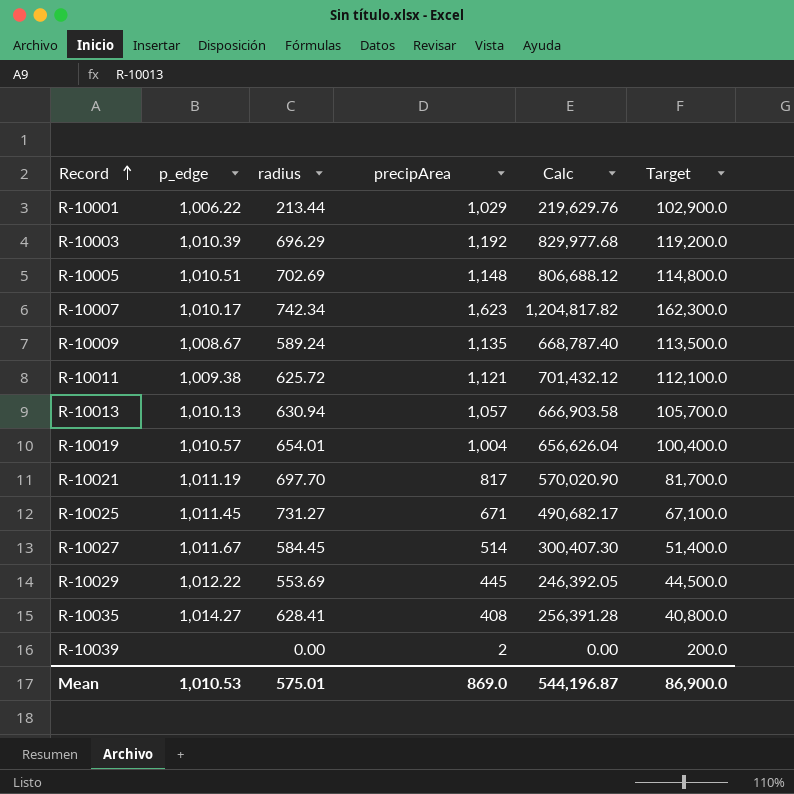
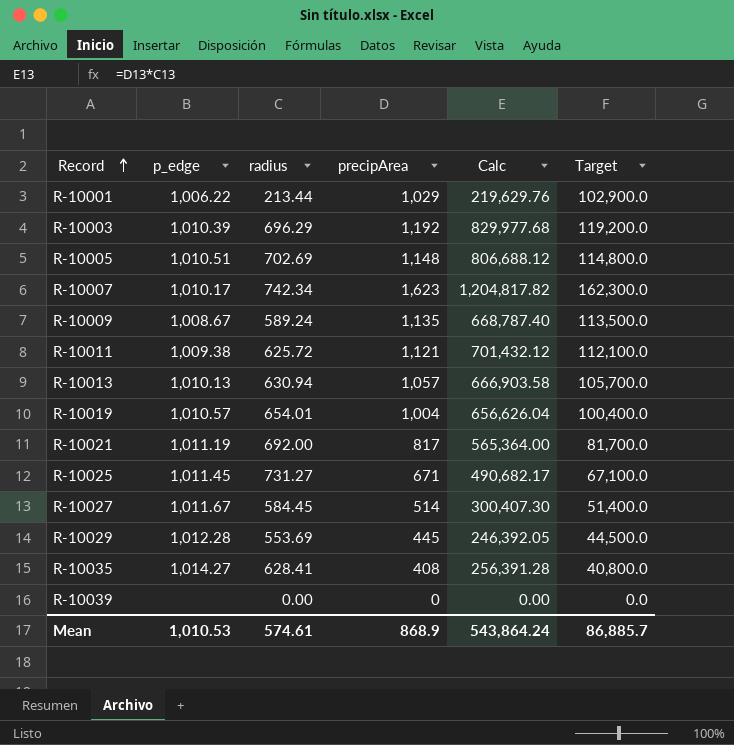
R-10021 | radius: 697.70 -> 692.00
R-10021 | Calc: 570,020.90 -> 565,364.00
R-10029 | p_edge: 1,012.22 -> 1,012.28
R-10039 | precipArea: 2 -> 0
R-10039 | Target: 200.0 -> 0.0
Mean | radius: 575.01 -> 574.61
Mean | precipArea: 869.0 -> 868.9
Mean | Calc: 544,196.87 -> 543,864.24
Mean | Target: 86,900.0 -> 86,885.7

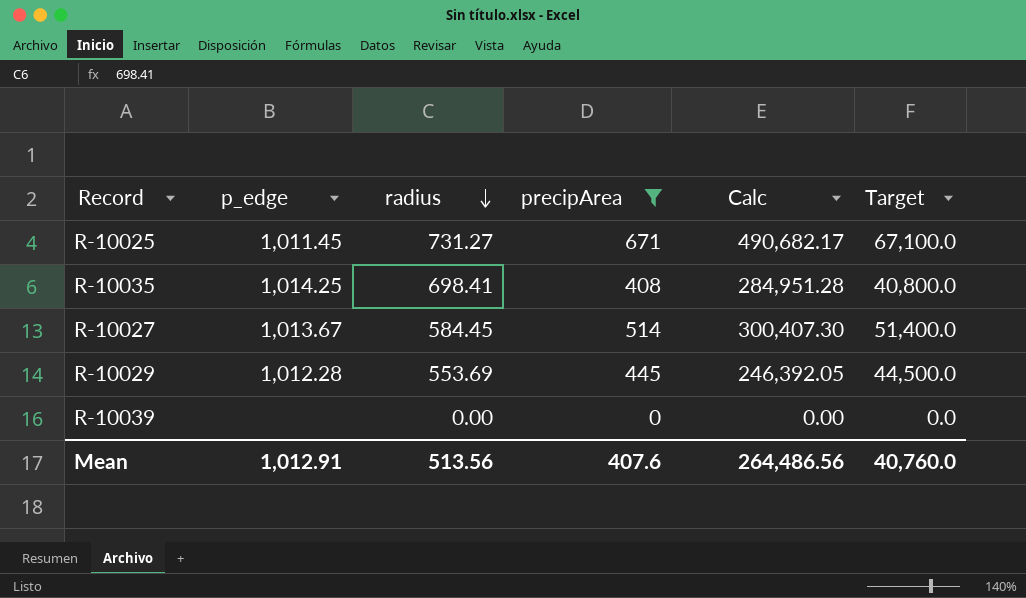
filter: none -> precipArea <= 671
row order: Record ascending -> radius descending
R-10035 | p_edge: 1,014.27 -> 1,014.25
R-10035 | radius: 628.41 -> 698.41
R-10035 | Calc: 256,391.28 -> 284,951.28
R-10027 | p_edge: 1,011.67 -> 1,013.67
Mean | p_edge: 1,010.53 -> 1,012.91
Mean | radius: 574.61 -> 513.56
Mean | precipArea: 868.9 -> 407.6
Mean | Calc: 543,864.24 -> 264,486.56
Mean | Target: 86,885.7 -> 40,760.0

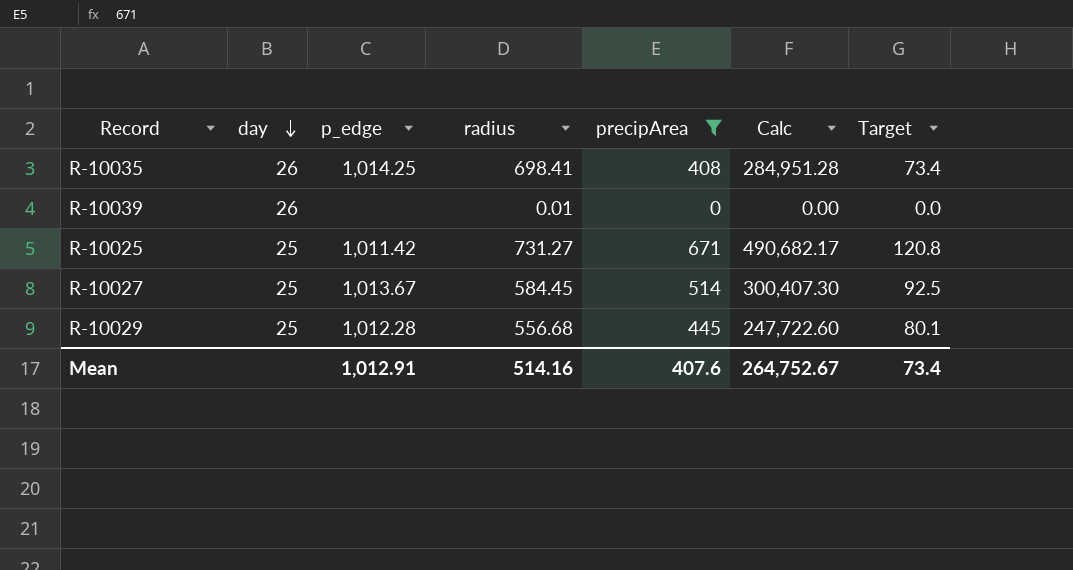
row order: radius descending -> day descending
column day | position: none -> 2
column Target | formula: [precipArea] * 100 -> [precipArea] * 0.18
R-10039 | radius: 0.00 -> 0.01
R-10025 | p_edge: 1,011.45 -> 1,011.42
R-10029 | radius: 553.69 -> 556.68
R-10029 | Calc: 246,392.05 -> 247,722.60
Mean | radius: 513.56 -> 514.16
Mean | Calc: 264,486.56 -> 264,752.67
Mean | Target: 40,760.0 -> 73.4

